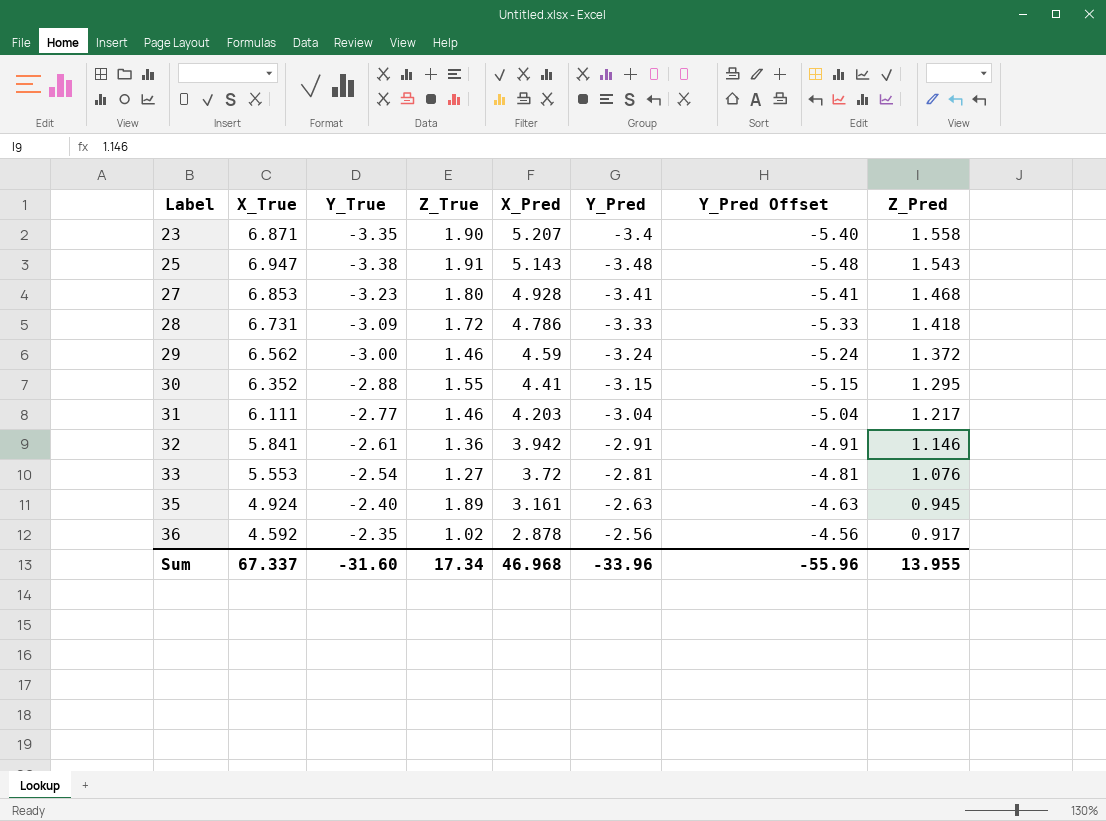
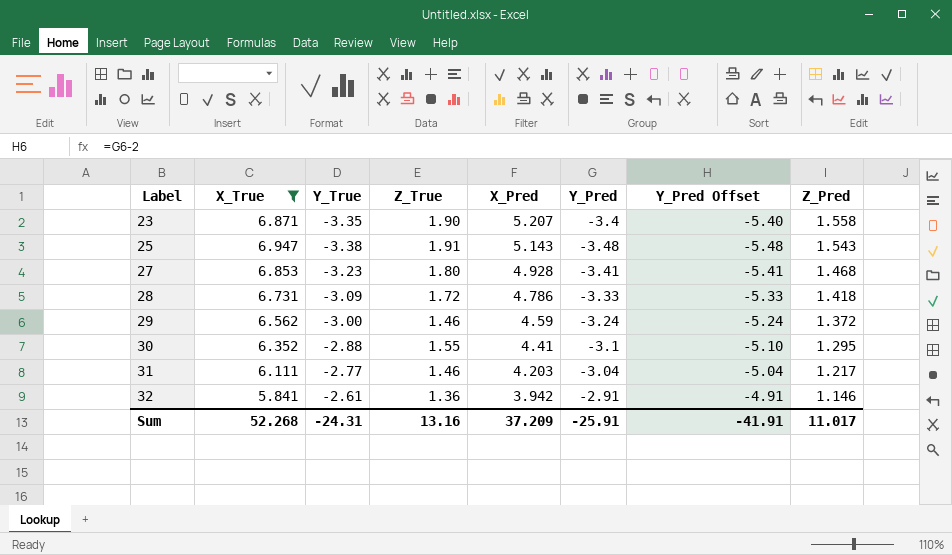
filter: none -> X_True >= 5.841
30 | Y_Pred: -3.15 -> -3.1
30 | Y_Pred Offset: -5.15 -> -5.10
Sum | X_True: 67.337 -> 52.268
Sum | Y_True: -31.60 -> -24.31
Sum | Z_True: 17.34 -> 13.16
Sum | X_Pred: 46.968 -> 37.209
Sum | Y_Pred: -33.96 -> -25.91
Sum | Y_Pred Offset: -55.96 -> -41.91
Sum | Z_Pred: 13.955 -> 11.017

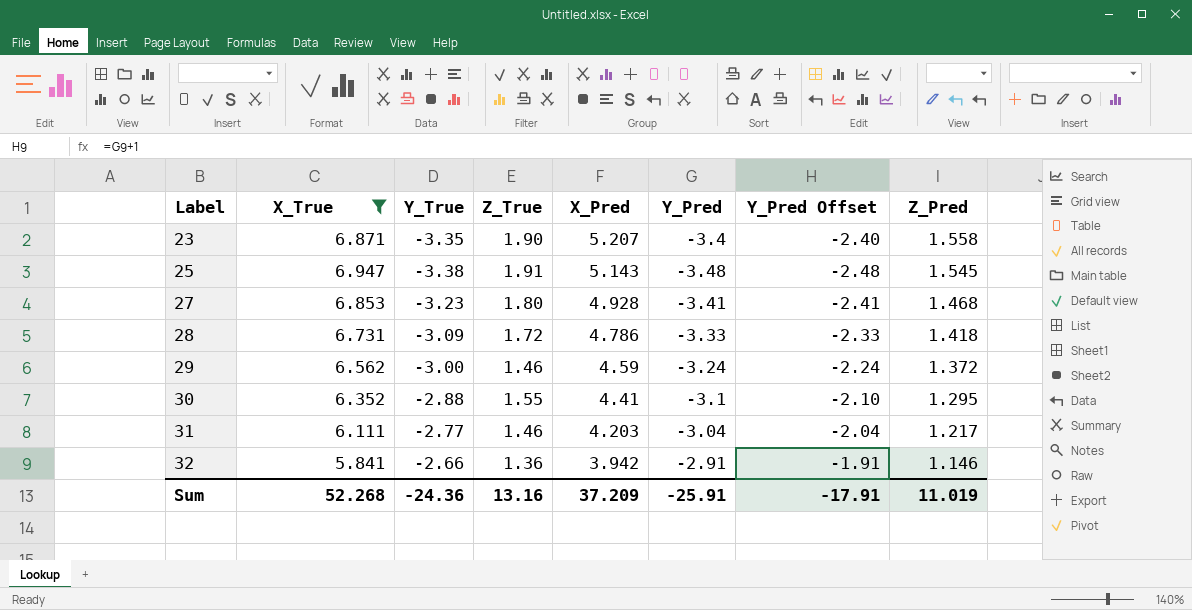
column Y_Pred Offset | formula: [Y_Pred] - 2 -> [Y_Pred] + 1
25 | Z_Pred: 1.543 -> 1.545
32 | Y_True: -2.61 -> -2.66
Sum | Y_True: -24.31 -> -24.36
Sum | Y_Pred Offset: -41.91 -> -17.91
Sum | Z_Pred: 11.017 -> 11.019

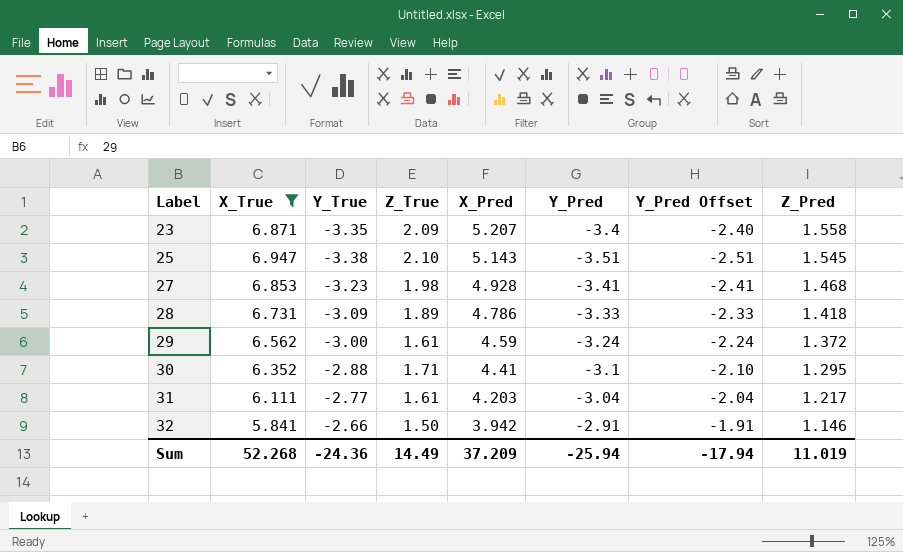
23 | Z_True: 1.90 -> 2.09
25 | Z_True: 1.91 -> 2.10
25 | Y_Pred: -3.48 -> -3.51
25 | Y_Pred Offset: -2.48 -> -2.51
27 | Z_True: 1.80 -> 1.98
28 | Z_True: 1.72 -> 1.89
29 | Z_True: 1.46 -> 1.61
30 | Z_True: 1.55 -> 1.71
31 | Z_True: 1.46 -> 1.61
32 | Z_True: 1.36 -> 1.50
Sum | Z_True: 13.16 -> 14.49
Sum | Y_Pred: -25.91 -> -25.94
Sum | Y_Pred Offset: -17.91 -> -17.94

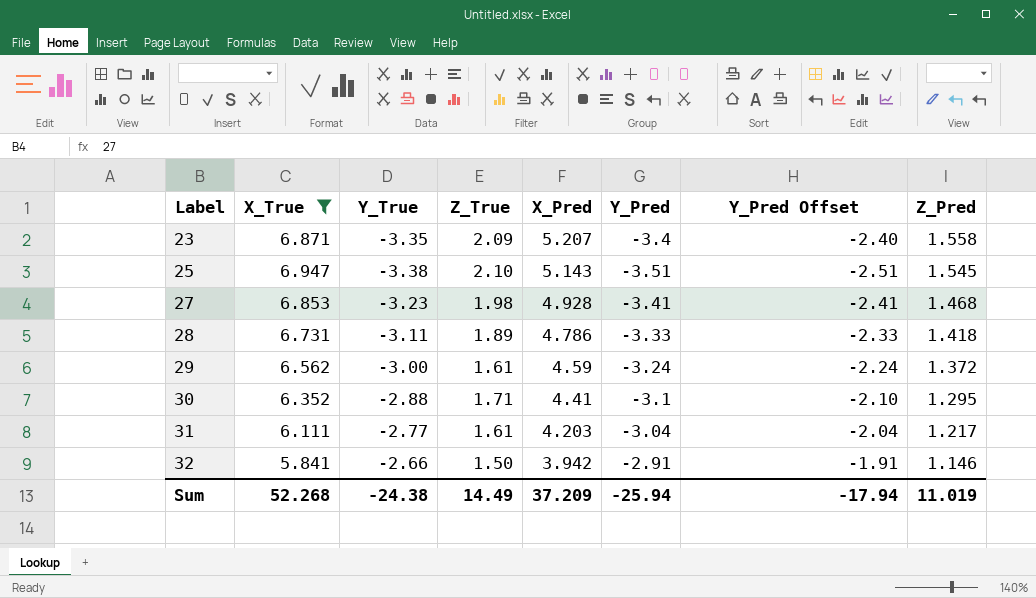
28 | Y_True: -3.09 -> -3.11
Sum | Y_True: -24.36 -> -24.38

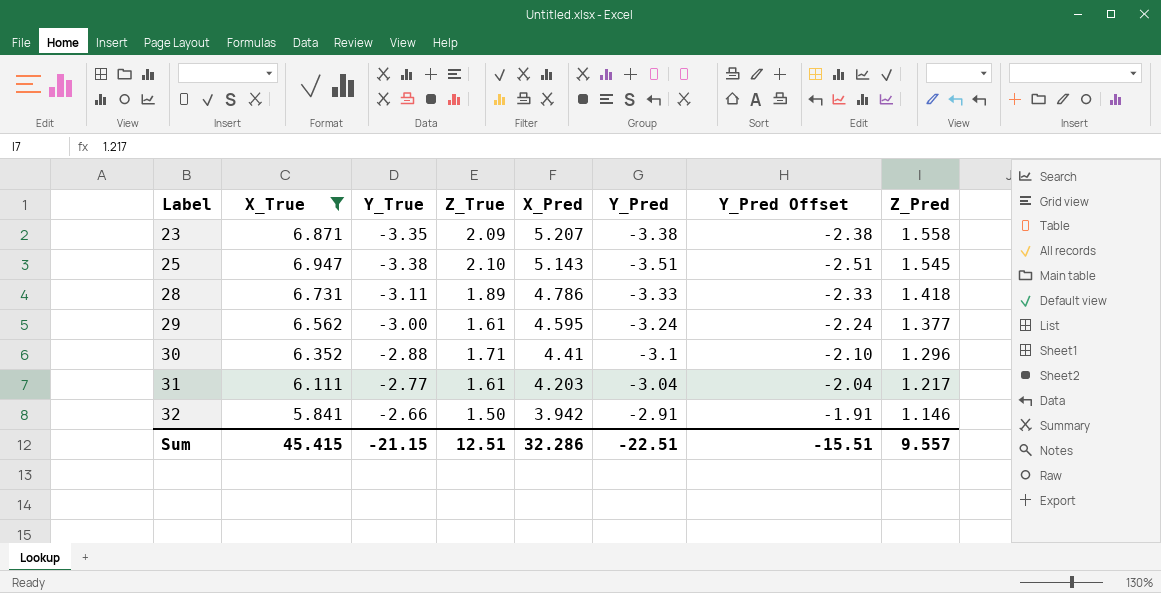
row 27: 6.853 | -3.23 | 1.98 | 4.928 | -3.41 | -2.41 | 1.468 -> none
23 | Y_Pred: -3.4 -> -3.38
23 | Y_Pred Offset: -2.40 -> -2.38
29 | X_Pred: 4.59 -> 4.595
29 | Z_Pred: 1.372 -> 1.377
30 | Z_Pred: 1.295 -> 1.296
Sum | X_True: 52.268 -> 45.415
Sum | Y_True: -24.38 -> -21.15
Sum | Z_True: 14.49 -> 12.51
Sum | X_Pred: 37.209 -> 32.286
Sum | Y_Pred: -25.94 -> -22.51
Sum | Y_Pred Offset: -17.94 -> -15.51
Sum | Z_Pred: 11.019 -> 9.557

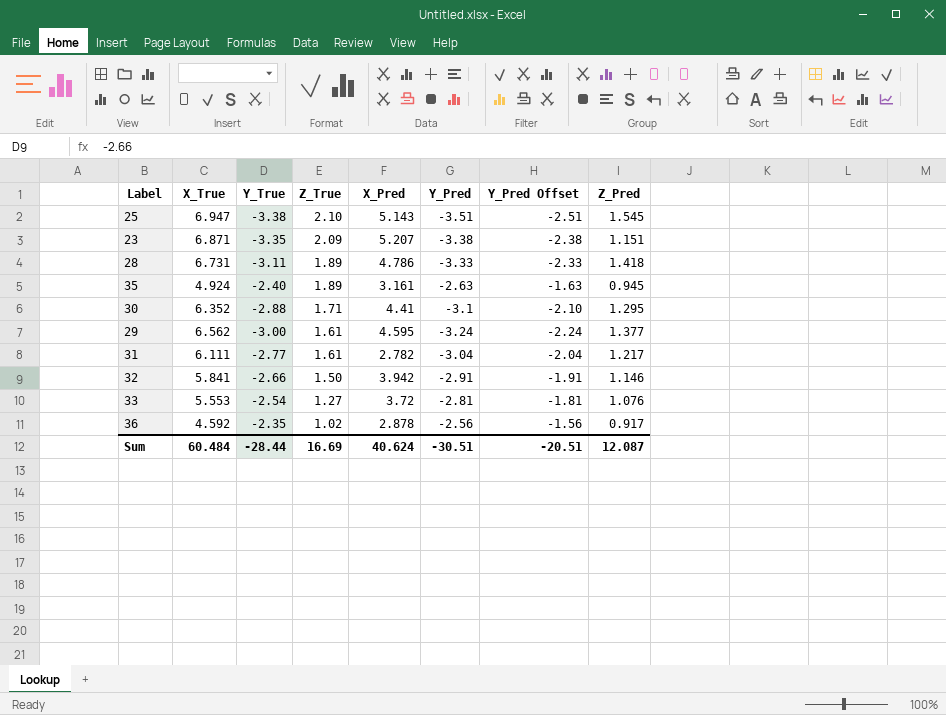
filter: X_True >= 5.841 -> none
row order: Label ascending -> Z_True descending
23 | Z_Pred: 1.558 -> 1.151
30 | Z_Pred: 1.296 -> 1.295
31 | X_Pred: 4.203 -> 2.782
Sum | X_True: 45.415 -> 60.484
Sum | Y_True: -21.15 -> -28.44
Sum | Z_True: 12.51 -> 16.69
Sum | X_Pred: 32.286 -> 40.624
Sum | Y_Pred: -22.51 -> -30.51
Sum | Y_Pred Offset: -15.51 -> -20.51
Sum | Z_Pred: 9.557 -> 12.087

